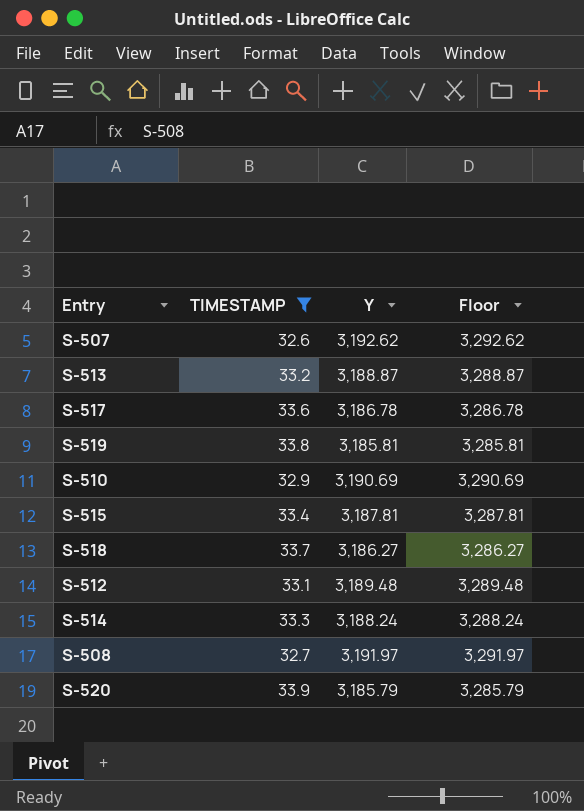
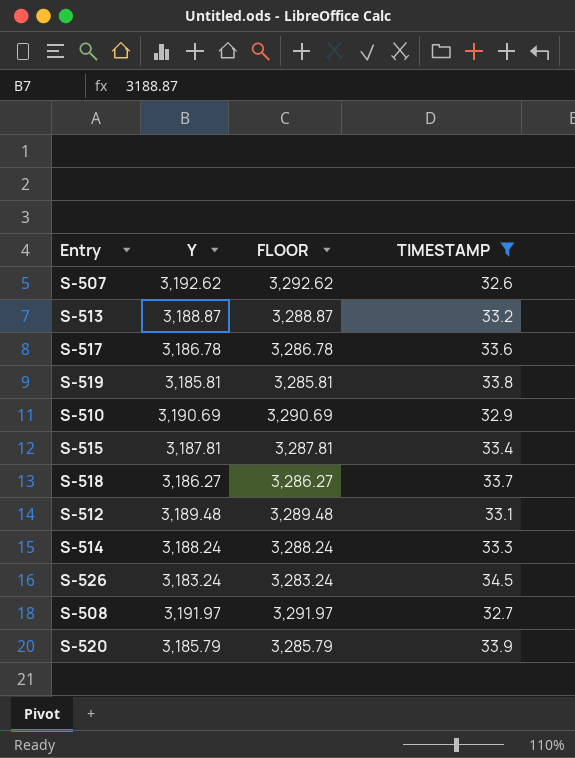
column name: Floor -> FLOOR
column TIMESTAMP | position: 2 -> 4
row S-526: none -> 3,183.24 | 3,283.24 | 34.5

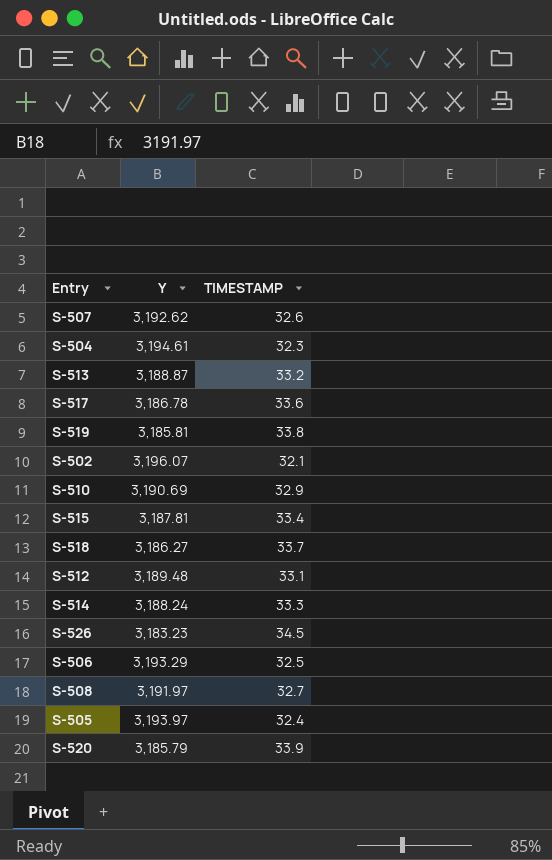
filter: TIMESTAMP >= 32.6 -> none
column FLOOR | formula: [Y] + 100 -> none
S-526 | Y: 3,183.24 -> 3,183.23

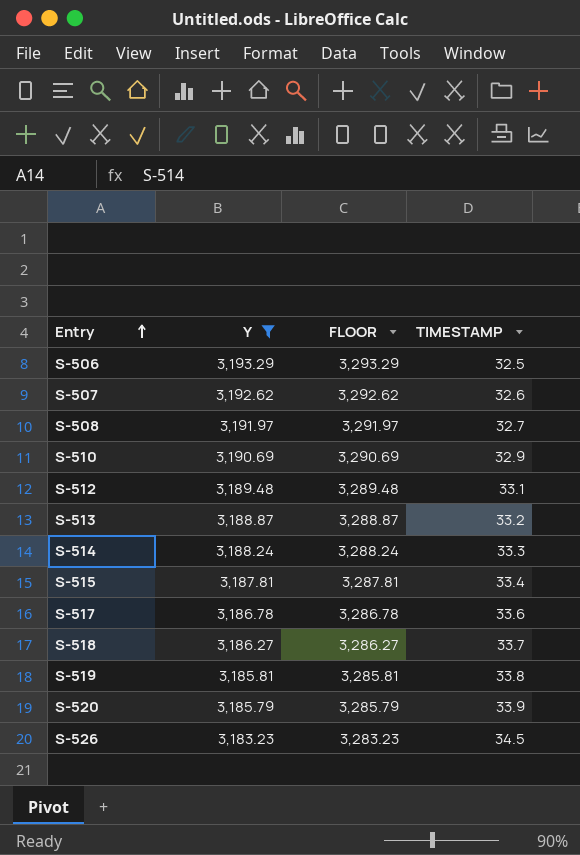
filter: none -> Y <= 3,193.29
row order: none -> Entry ascending
column FLOOR | formula: none -> [Y] + 100

